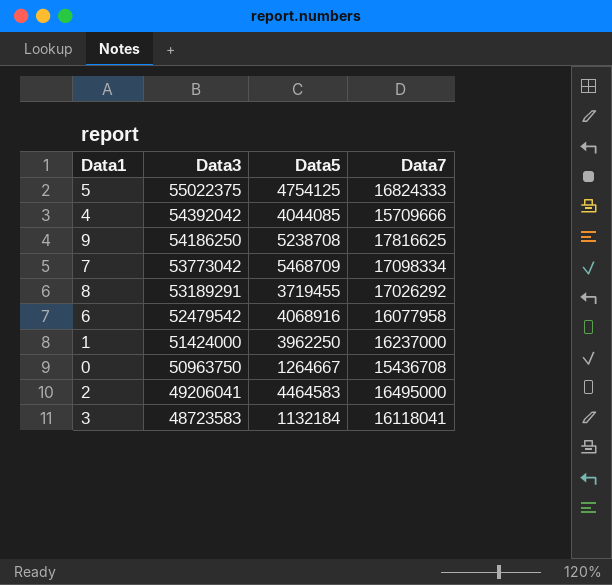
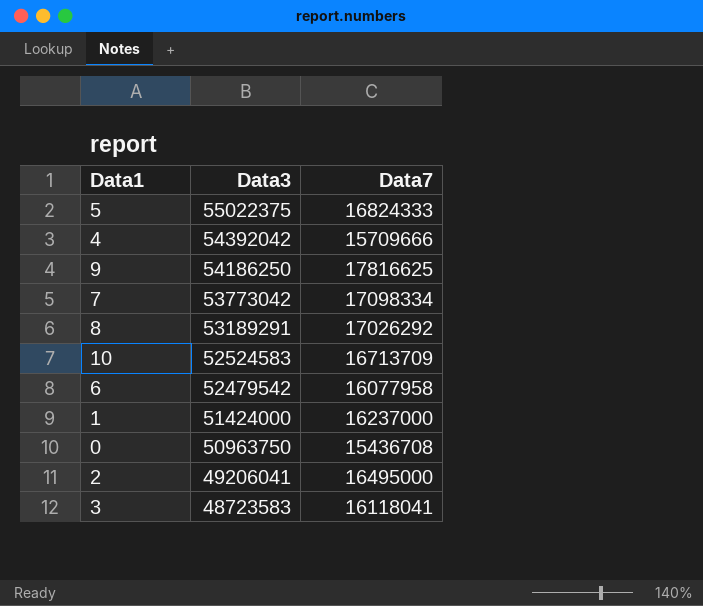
column Data5 | position: 3 -> none
row 10: none -> 52524583 | 16713709

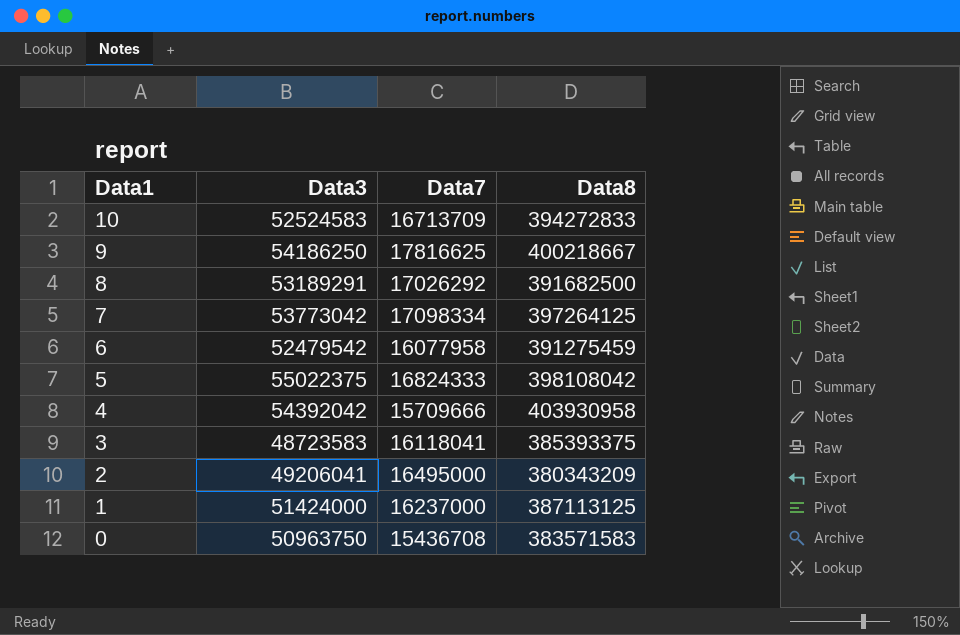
row order: Data3 descending -> Data1 descending
column Data8 | position: none -> 4

